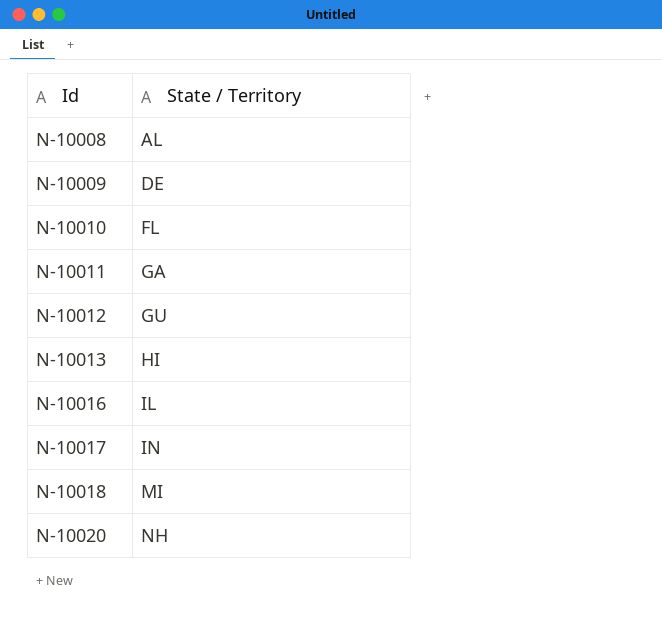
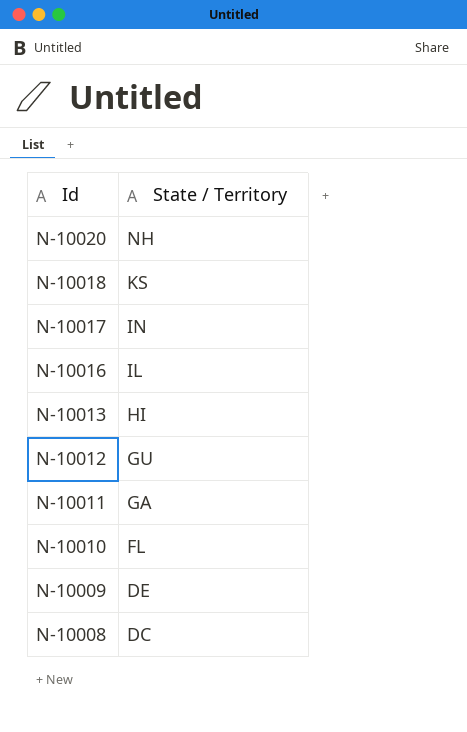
row order: Id ascending -> Id descending
N-10018 | State / Territory: MI -> KS
N-10008 | State / Territory: AL -> DC

